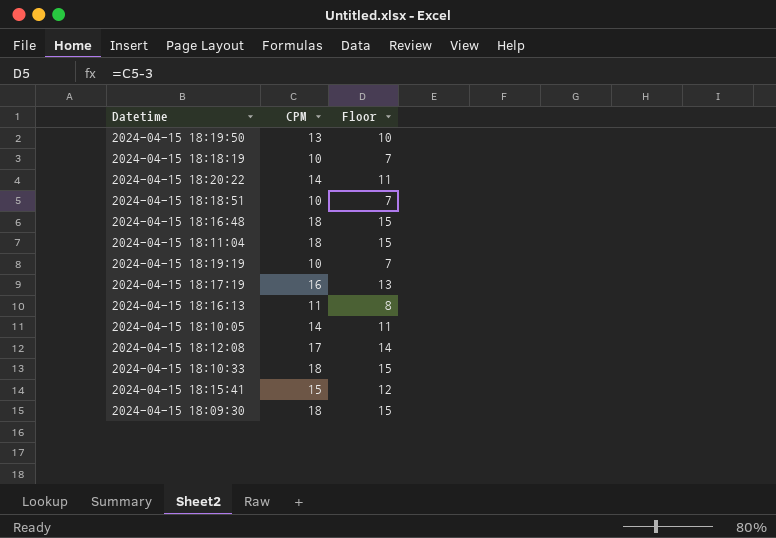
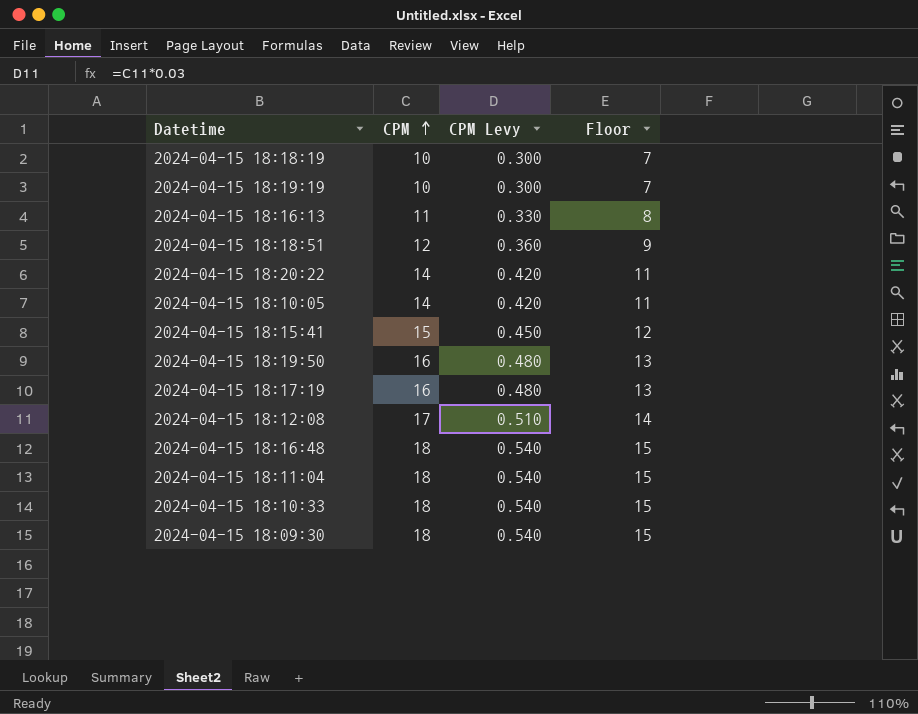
row order: none -> CPM ascending
column CPM Levy | formula: none -> [CPM] * 0.03
2024-04-15 18:18:51 | CPM: 10 -> 12
2024-04-15 18:18:51 | Floor: 7 -> 9
2024-04-15 18:19:50 | CPM: 13 -> 16
2024-04-15 18:19:50 | Floor: 10 -> 13

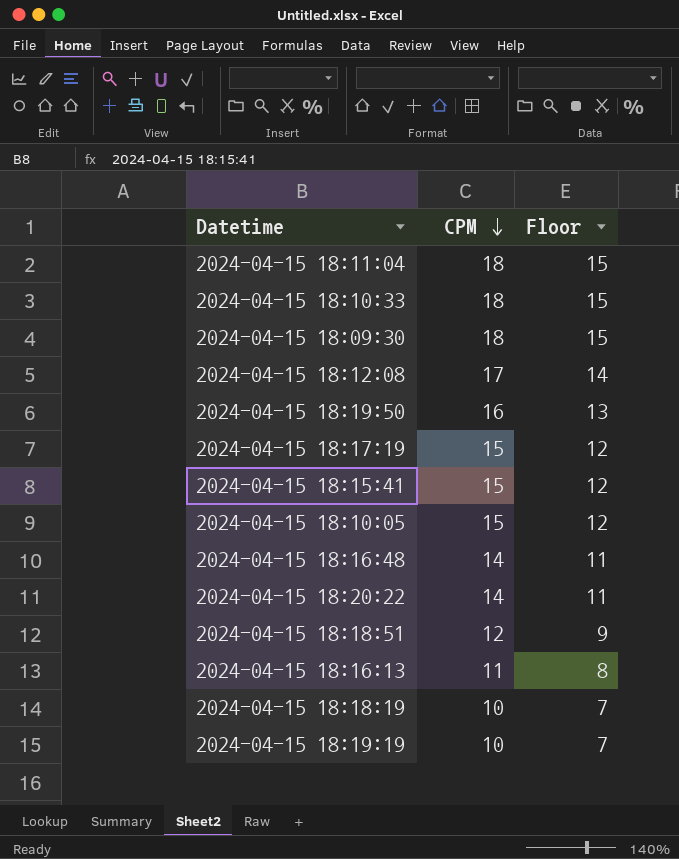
row order: CPM ascending -> CPM descending
column CPM Levy | formula: [CPM] * 0.03 -> none
2024-04-15 18:17:19 | CPM: 16 -> 15
2024-04-15 18:17:19 | Floor: 13 -> 12
2024-04-15 18:10:05 | CPM: 14 -> 15
2024-04-15 18:10:05 | Floor: 11 -> 12
2024-04-15 18:16:48 | CPM: 18 -> 14
2024-04-15 18:16:48 | Floor: 15 -> 11

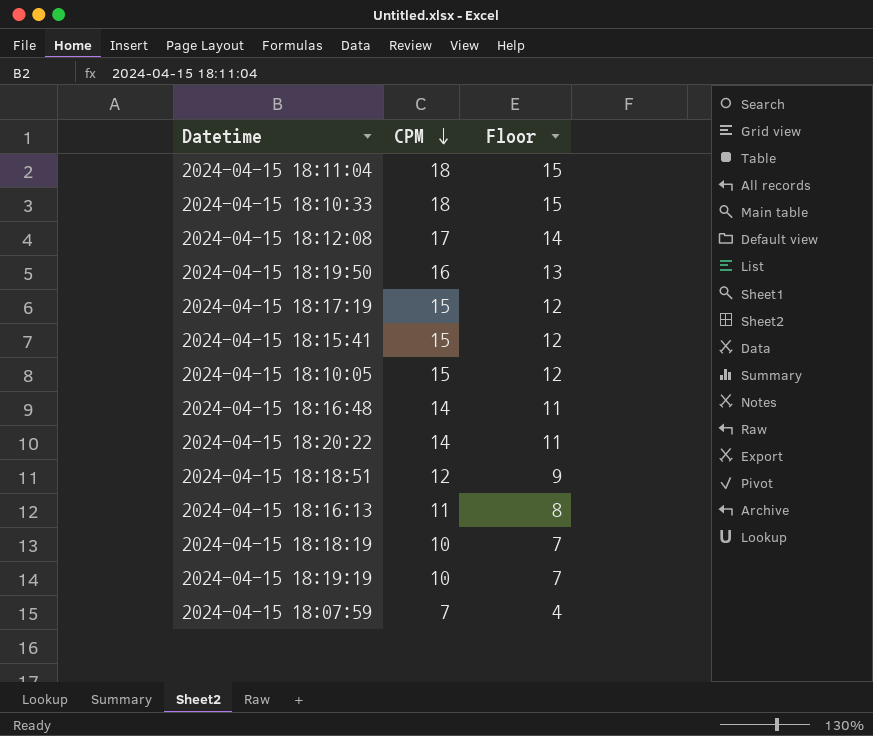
row 2024-04-15 18:09:30: 18 | 15 -> none
row 2024-04-15 18:07:59: none -> 7 | 4

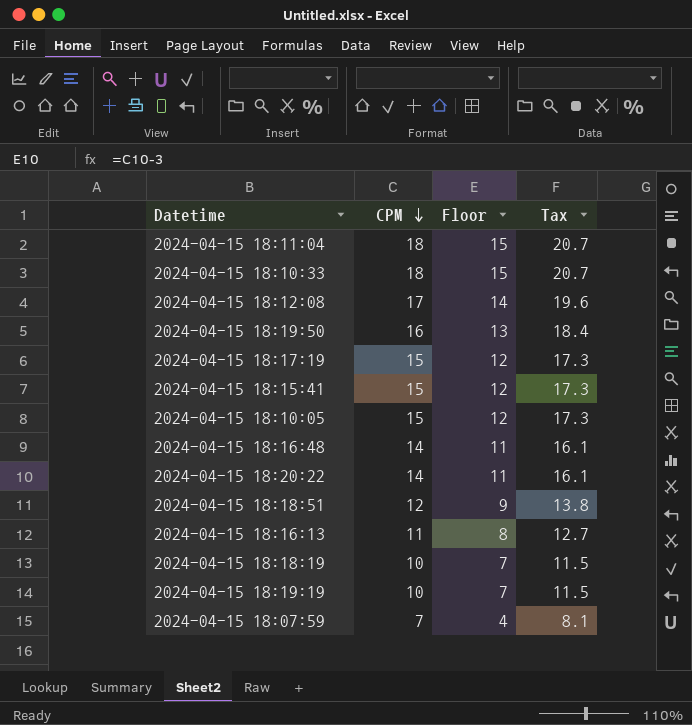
column Tax | formula: none -> [CPM] * 1.15

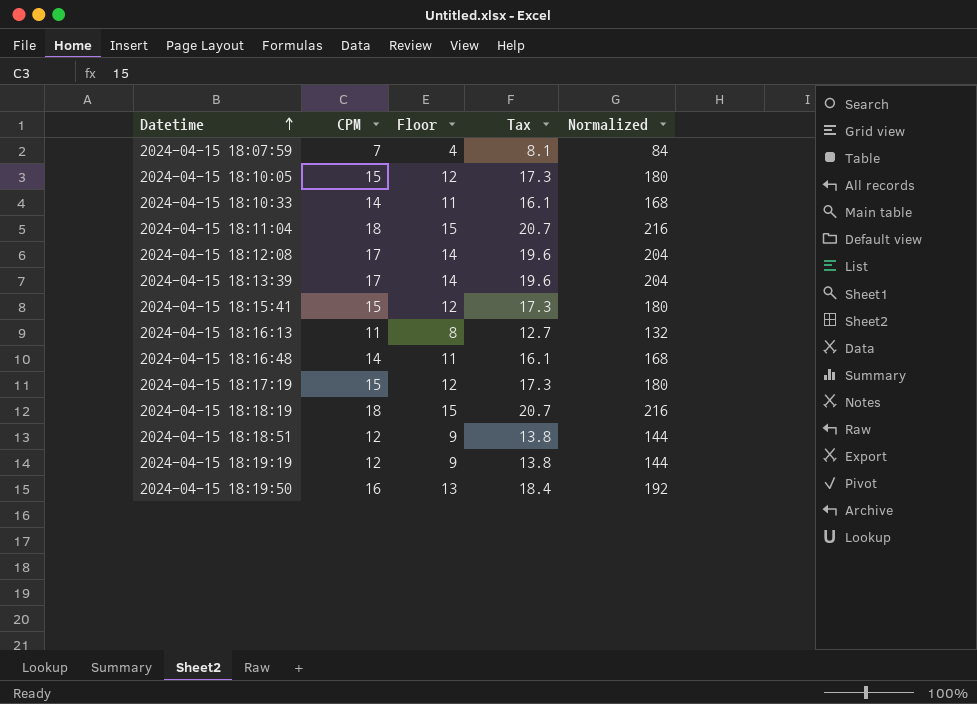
row order: CPM descending -> Datetime ascending
column Normalized | formula: none -> [CPM] * 12
row 2024-04-15 18:20:22: 14 | 11 | 16.1 -> none
2024-04-15 18:10:33 | CPM: 18 -> 14
2024-04-15 18:10:33 | Floor: 15 -> 11
2024-04-15 18:10:33 | Tax: 20.7 -> 16.1
row 2024-04-15 18:13:39: none -> 17 | 14 | 19.6 | 204
2024-04-15 18:18:19 | CPM: 10 -> 18
2024-04-15 18:18:19 | Floor: 7 -> 15
2024-04-15 18:18:19 | Tax: 11.5 -> 20.7
2024-04-15 18:19:19 | CPM: 10 -> 12
2024-04-15 18:19:19 | Floor: 7 -> 9
2024-04-15 18:19:19 | Tax: 11.5 -> 13.8

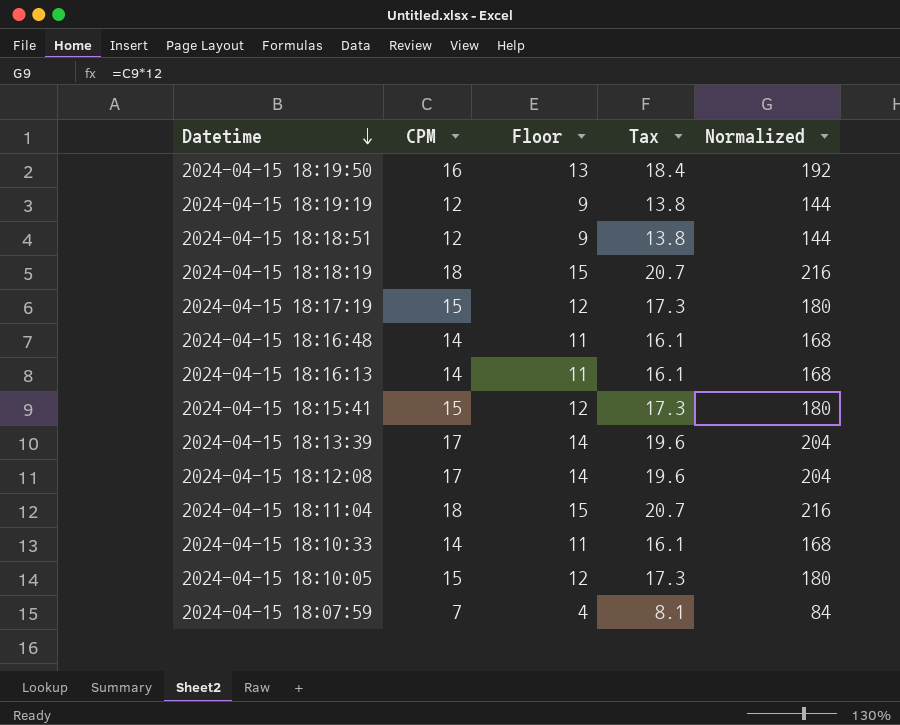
row order: Datetime ascending -> Datetime descending
2024-04-15 18:16:13 | CPM: 11 -> 14
2024-04-15 18:16:13 | Floor: 8 -> 11
2024-04-15 18:16:13 | Tax: 12.7 -> 16.1
2024-04-15 18:16:13 | Normalized: 132 -> 168

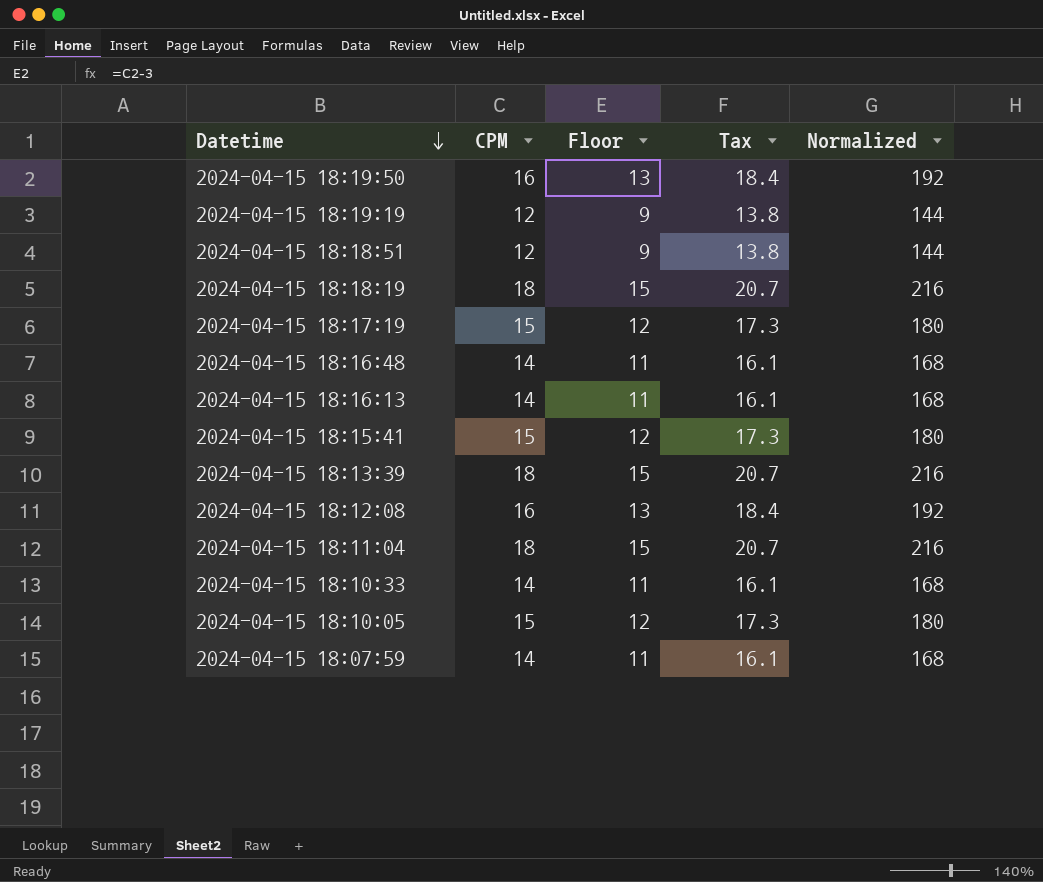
2024-04-15 18:13:39 | CPM: 17 -> 18
2024-04-15 18:13:39 | Floor: 14 -> 15
2024-04-15 18:13:39 | Tax: 19.6 -> 20.7
2024-04-15 18:13:39 | Normalized: 204 -> 216
2024-04-15 18:12:08 | CPM: 17 -> 16
2024-04-15 18:12:08 | Floor: 14 -> 13
2024-04-15 18:12:08 | Tax: 19.6 -> 18.4
2024-04-15 18:12:08 | Normalized: 204 -> 192
2024-04-15 18:07:59 | CPM: 7 -> 14
2024-04-15 18:07:59 | Floor: 4 -> 11
2024-04-15 18:07:59 | Tax: 8.1 -> 16.1
2024-04-15 18:07:59 | Normalized: 84 -> 168

